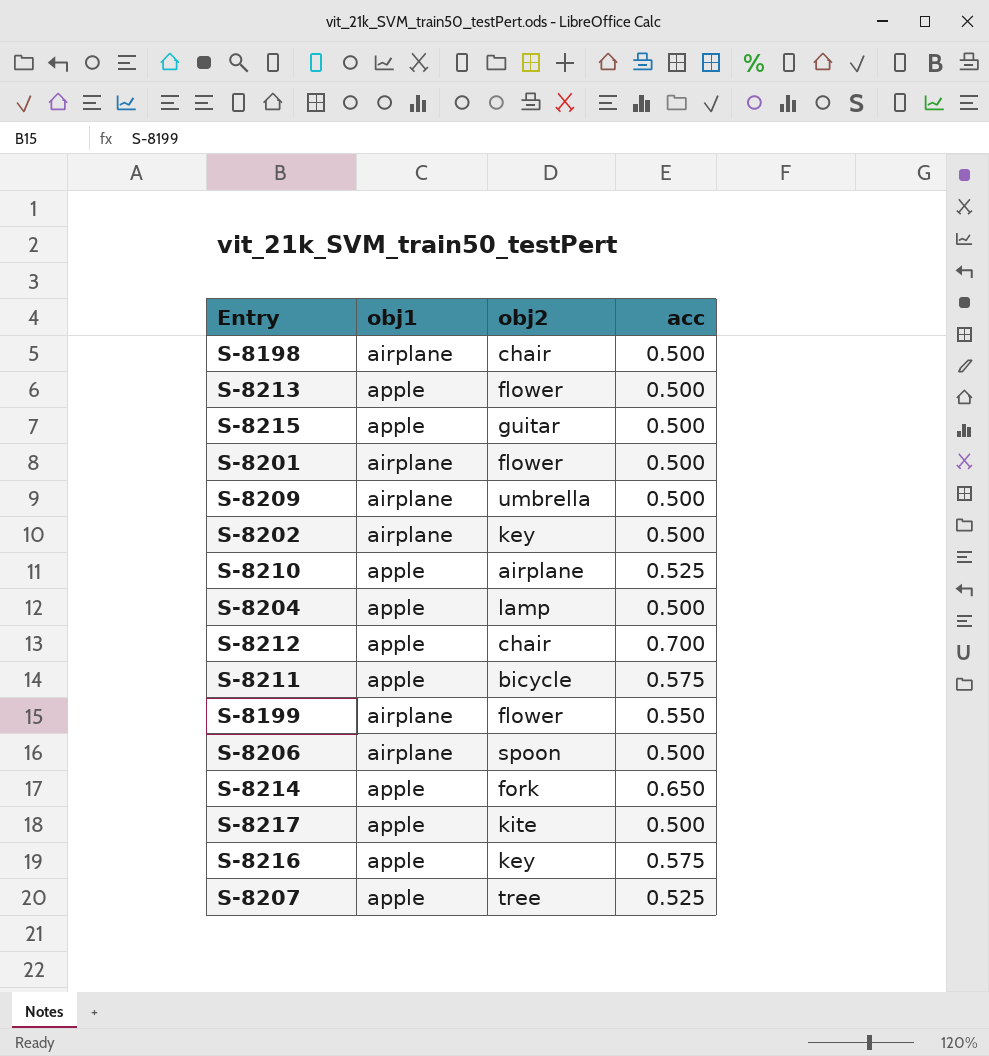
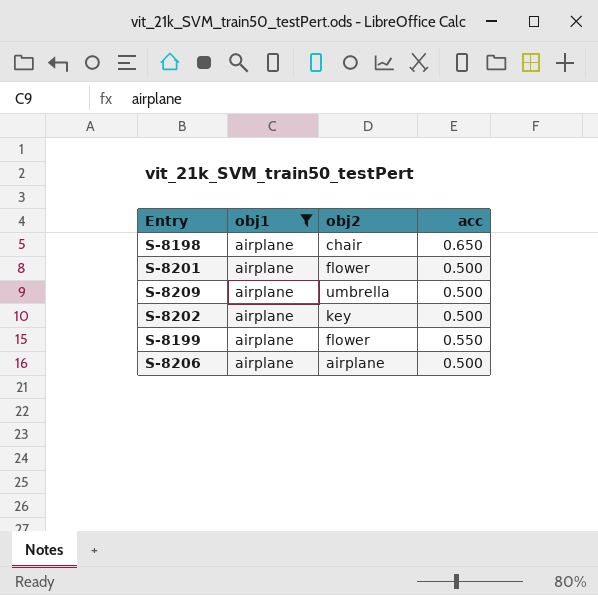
filter: none -> obj1 = airplane
S-8198 | acc: 0.500 -> 0.650
S-8206 | obj2: spoon -> airplane

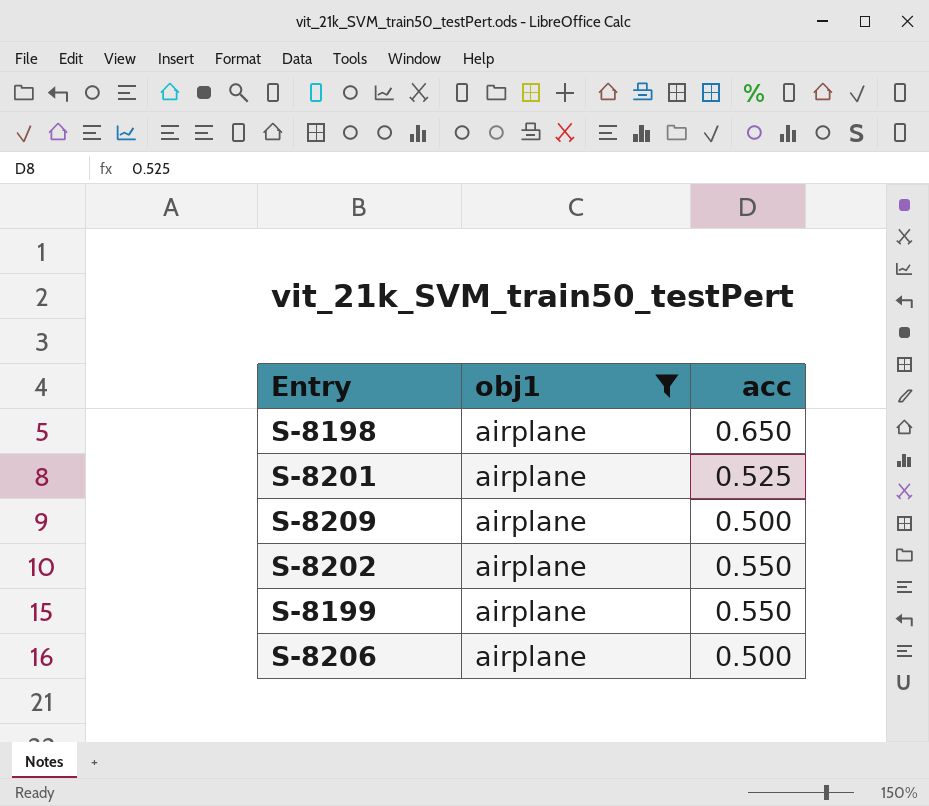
column obj2 | position: 3 -> none
S-8201 | acc: 0.500 -> 0.525
S-8202 | acc: 0.500 -> 0.550

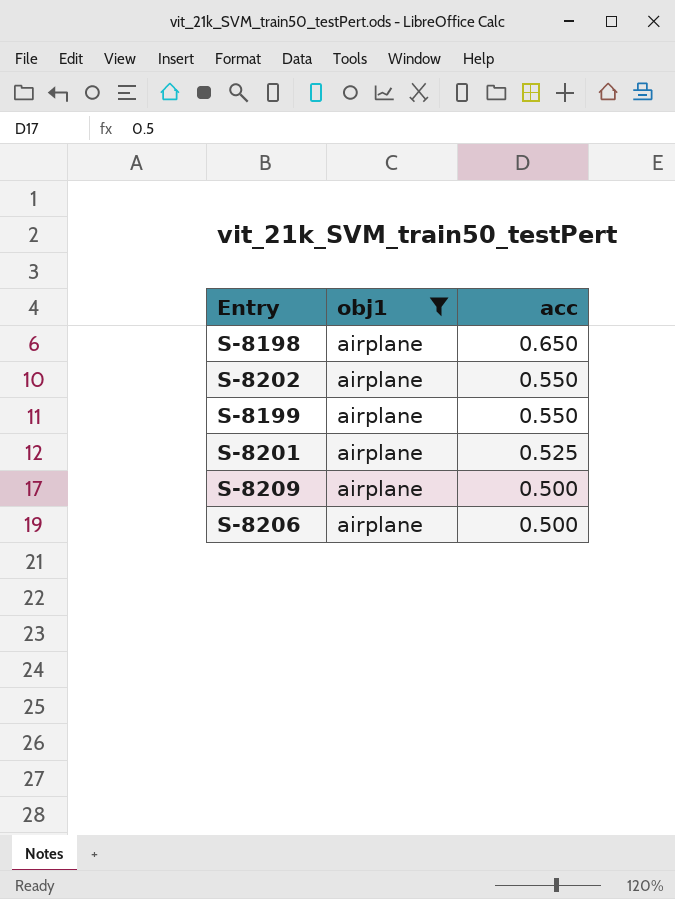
row order: none -> acc descending

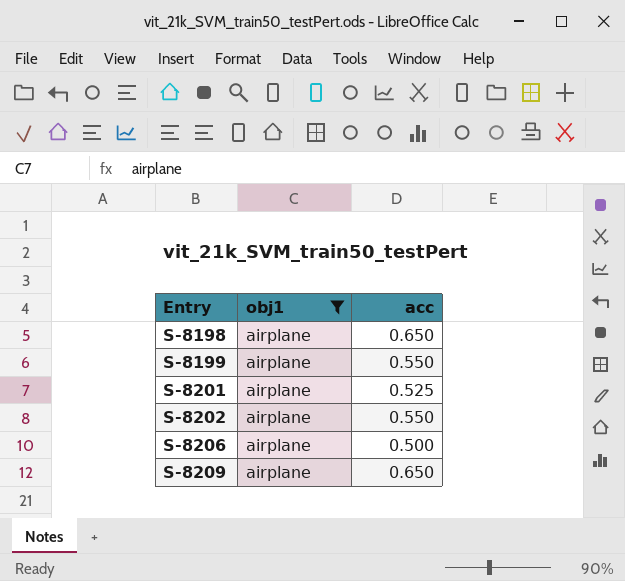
row order: acc descending -> Entry ascending
S-8209 | acc: 0.500 -> 0.650

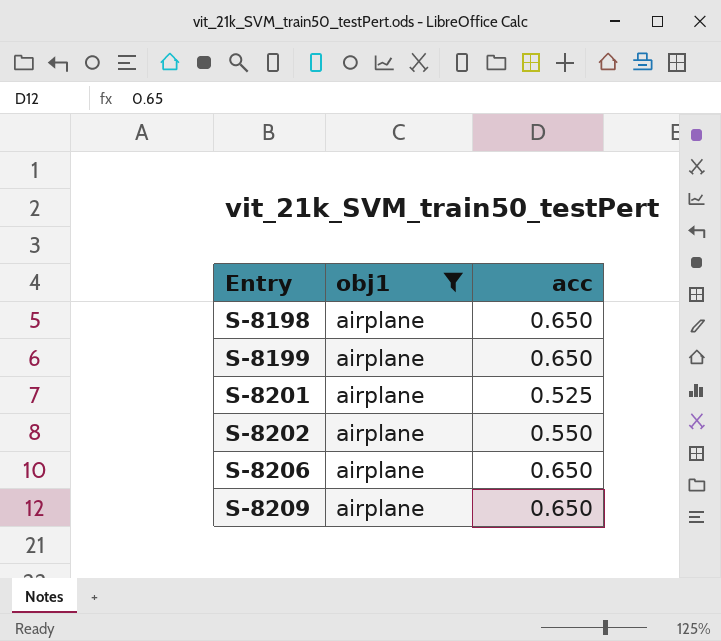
S-8199 | acc: 0.550 -> 0.650
S-8206 | acc: 0.500 -> 0.650

